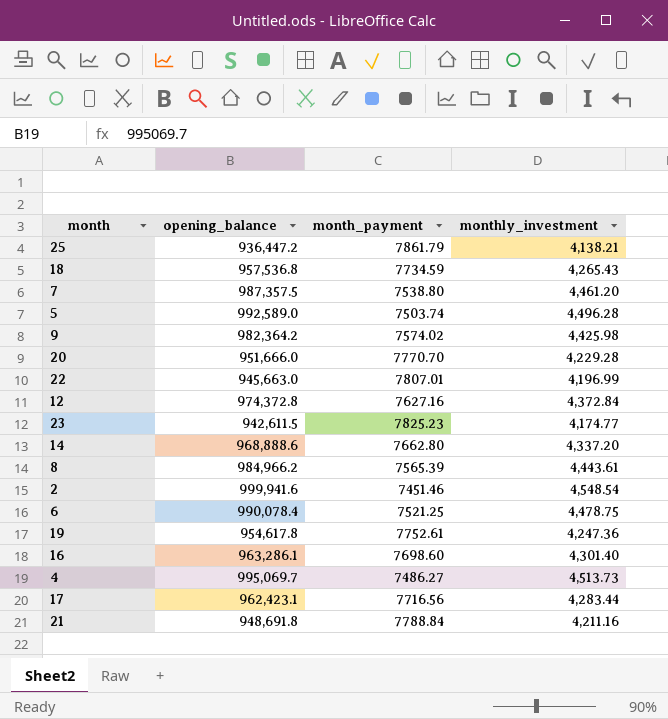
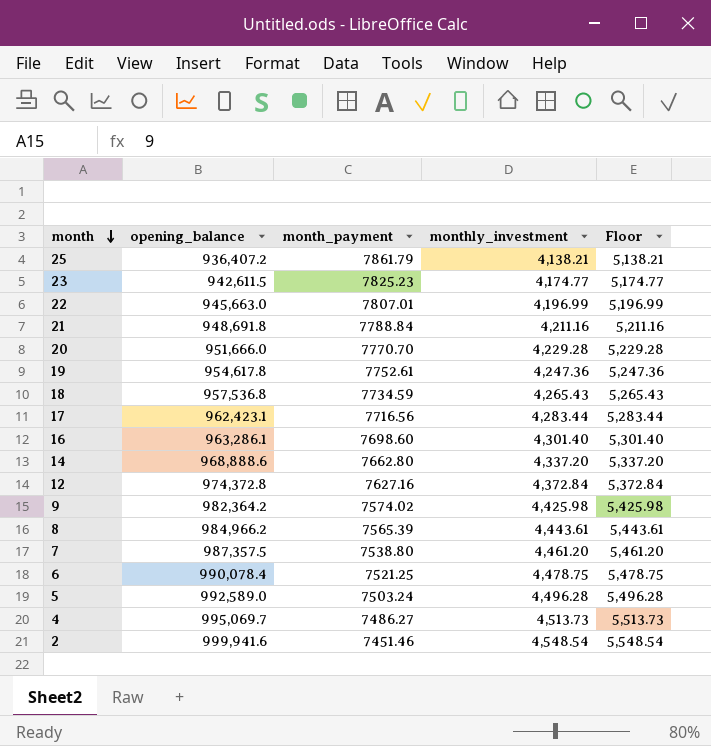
row order: none -> month descending
column Floor | formula: none -> [monthly_investment] + 1000
25 | opening_balance: 936,447.2 -> 936,407.2
5 | month_payment: 7503.74 -> 7503.24

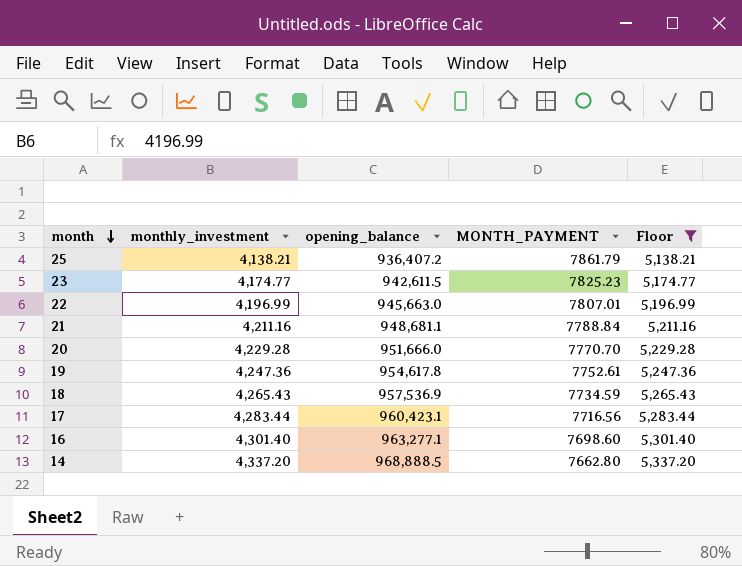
filter: none -> Floor <= 5,337.20
column monthly_investment | position: 4 -> 2
column name: month_payment -> MONTH_PAYMENT
21 | opening_balance: 948,691.8 -> 948,681.1
18 | opening_balance: 957,536.8 -> 957,536.9
17 | opening_balance: 962,423.1 -> 960,423.1
16 | opening_balance: 963,286.1 -> 963,277.1
14 | opening_balance: 968,888.6 -> 968,888.5

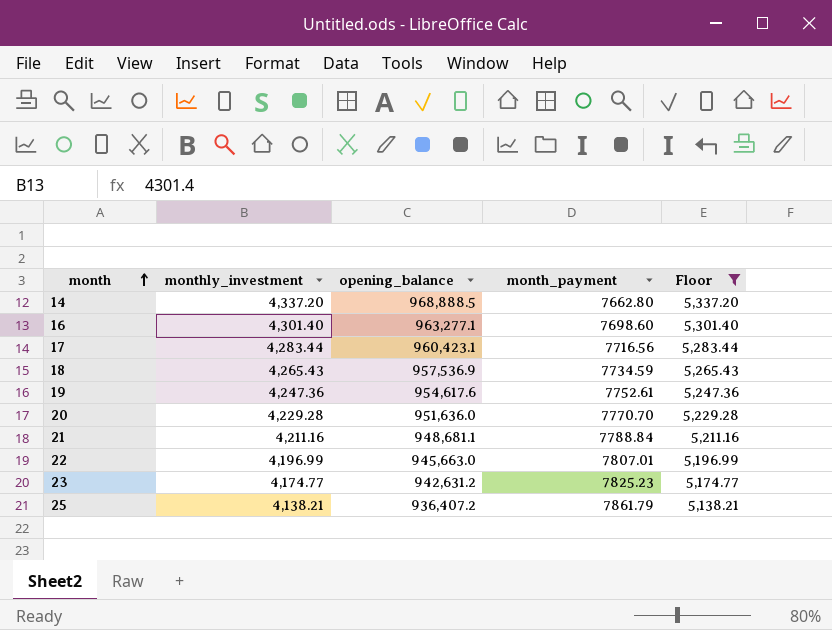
row order: month descending -> month ascending
column name: MONTH_PAYMENT -> month_payment
19 | opening_balance: 954,617.8 -> 954,617.6
20 | opening_balance: 951,666.0 -> 951,636.0
23 | opening_balance: 942,611.5 -> 942,631.2

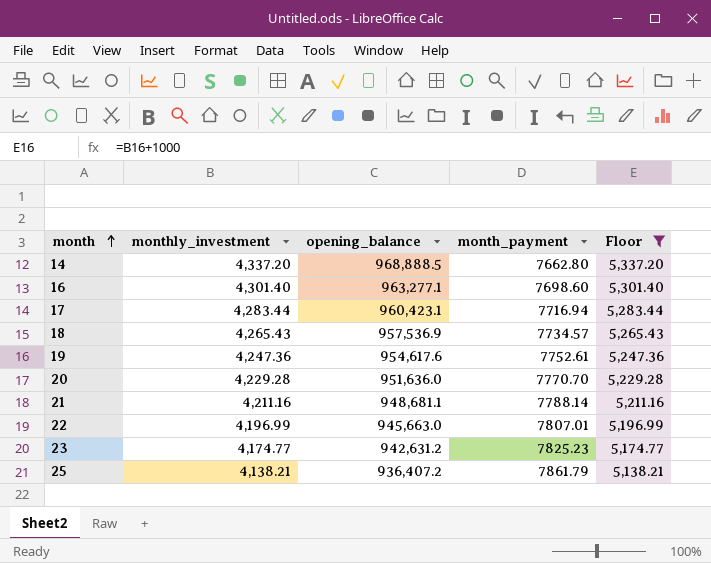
17 | month_payment: 7716.56 -> 7716.94
18 | month_payment: 7734.59 -> 7734.57
21 | month_payment: 7788.84 -> 7788.14

